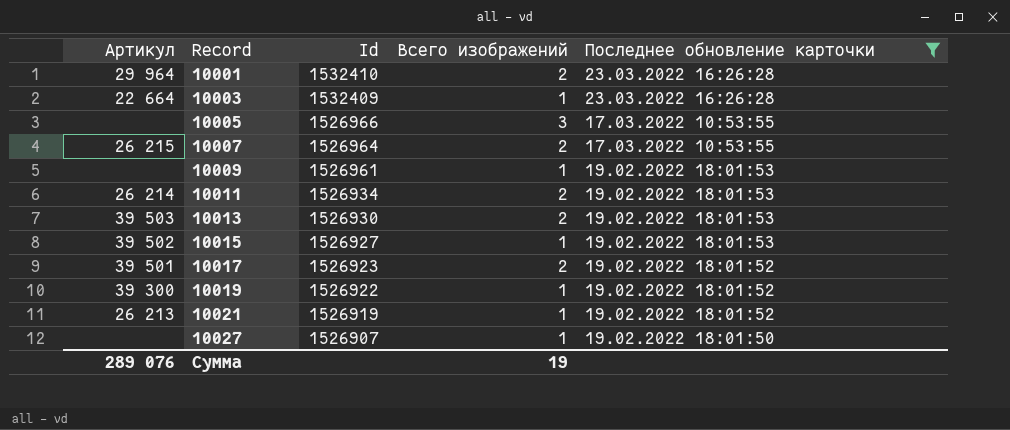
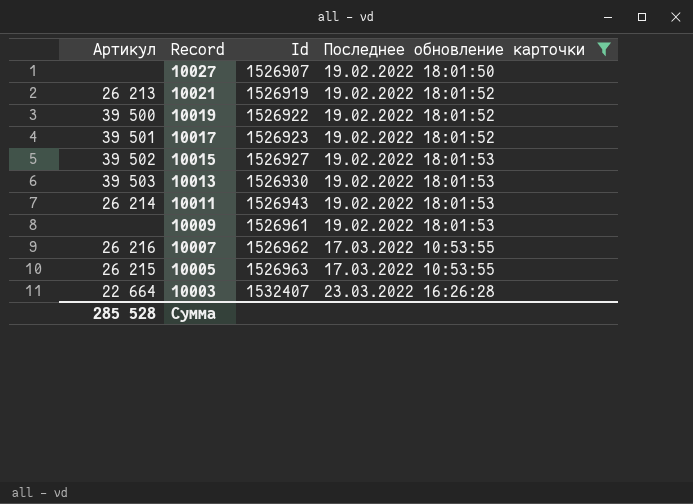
row order: Record ascending -> Record descending
column Всего изображений | position: 4 -> none
row 10001: 29 964 | 1532410 | 2 | 23.03.2022 16:26:28 -> none
10019 | Артикул: 39 300 -> 39 500
10011 | Id: 1526934 -> 1526943
10007 | Артикул: 26 215 -> 26 216
10007 | Id: 1526964 -> 1526962
10005 | Артикул: none -> 26 215
10005 | Id: 1526966 -> 1526963
10003 | Id: 1532409 -> 1532407
Сумма | Артикул: 289 076 -> 285 528

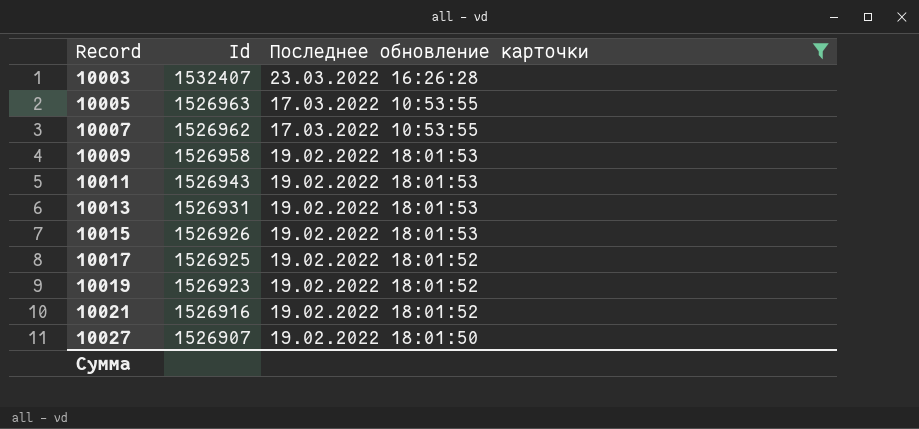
row order: Record descending -> Record ascending
column Артикул | position: 1 -> none
10009 | Id: 1526961 -> 1526958
10013 | Id: 1526930 -> 1526931
10015 | Id: 1526927 -> 1526926
10017 | Id: 1526923 -> 1526925
10019 | Id: 1526922 -> 1526923
10021 | Id: 1526919 -> 1526916

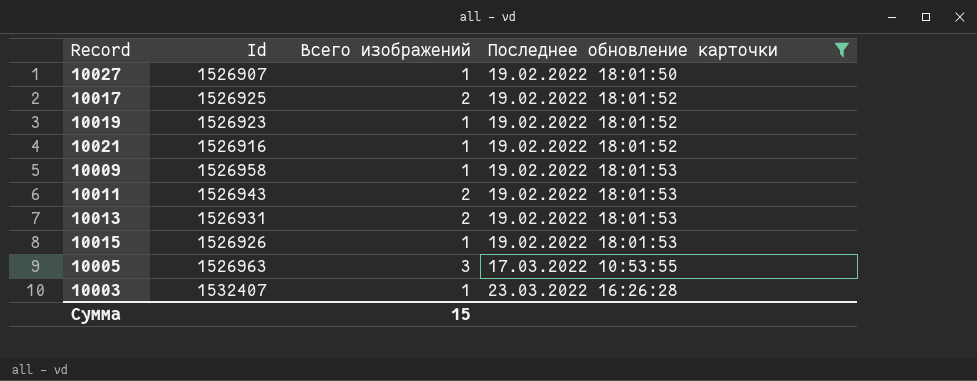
row order: Record ascending -> Последнее обновление карточки ascending
column Всего изображений | position: none -> 3
row 10007: 1526962 | 17.03.2022 10:53:55 -> none

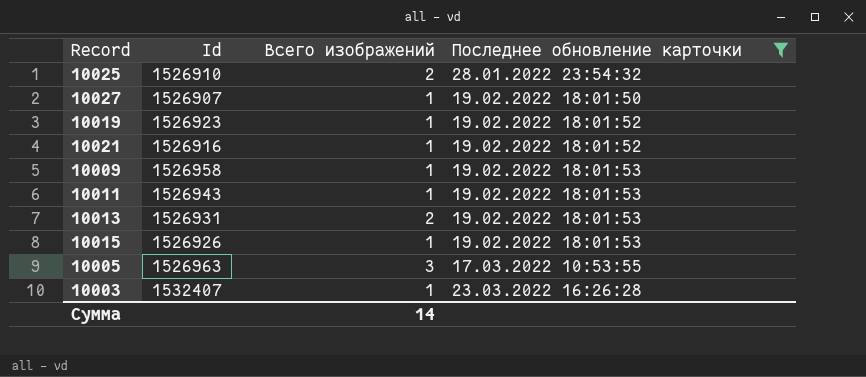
row 10017: 1526925 | 2 | 19.02.2022 18:01:52 -> none
row 10025: none -> 1526910 | 2 | 28.01.2022 23:54:32
10011 | Всего изображений: 2 -> 1
Сумма | Всего изображений: 15 -> 14

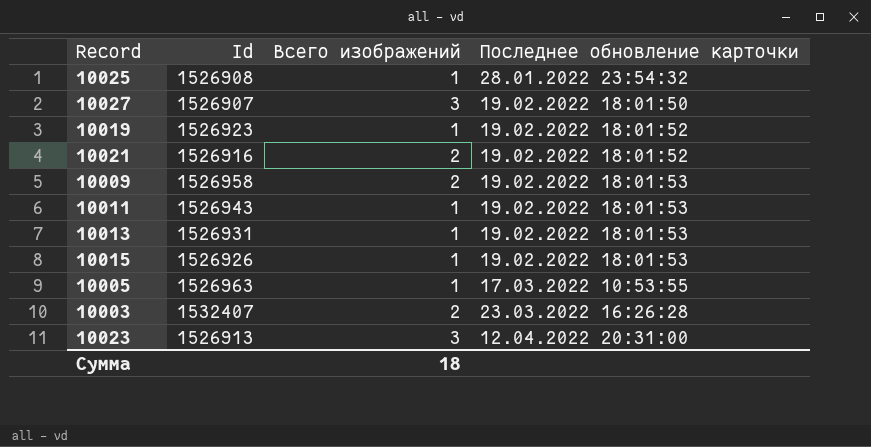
filter: Последнее обновление карточки != 12.04.2022 20:31:00 -> none
10025 | Id: 1526910 -> 1526908
10025 | Всего изображений: 2 -> 1
10027 | Всего изображений: 1 -> 3
10021 | Всего изображений: 1 -> 2
10009 | Всего изображений: 1 -> 2
10013 | Всего изображений: 2 -> 1
10005 | Всего изображений: 3 -> 1
10003 | Всего изображений: 1 -> 2
Сумма | Всего изображений: 14 -> 18

